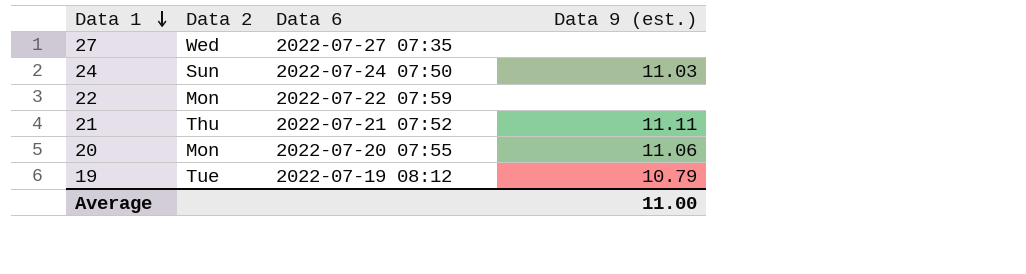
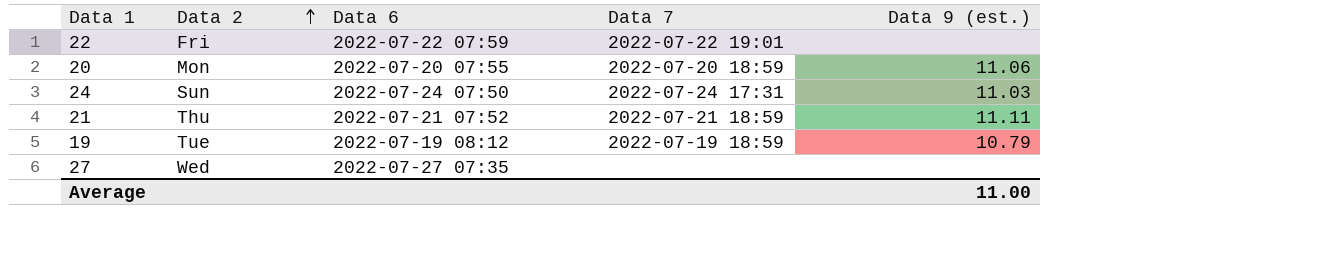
row order: Data 1 descending -> Data 2 ascending
column Data 7 | position: none -> 4
22 | Data 2: Mon -> Fri

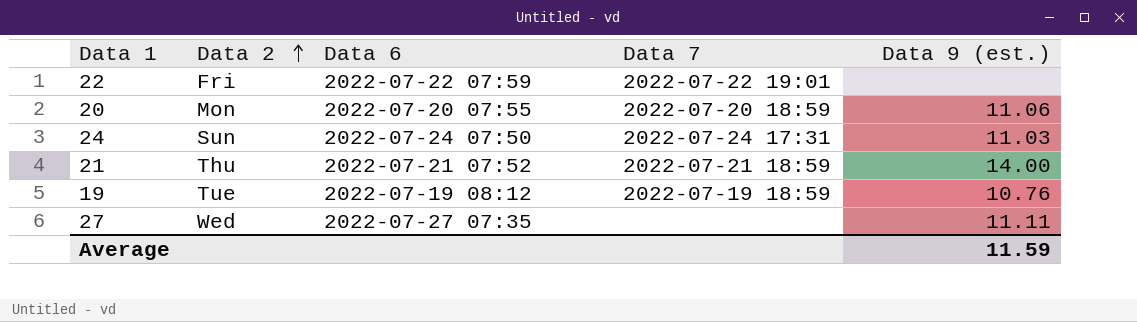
21 | Data 9 (est.): 11.11 -> 14.00
19 | Data 9 (est.): 10.79 -> 10.76
27 | Data 9 (est.): none -> 11.11
Average | Data 9 (est.): 11.00 -> 11.59

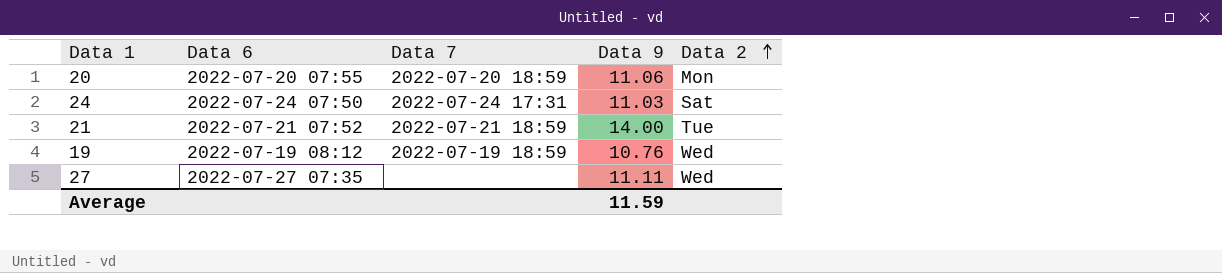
column name: Data 9 (est.) -> Data 9
column Data 2 | position: 2 -> 5
row 22: Fri | 2022-07-22 07:59 | 2022-07-22 19:01 | none -> none
24 | Data 2: Sun -> Sat
21 | Data 2: Thu -> Tue
19 | Data 2: Tue -> Wed

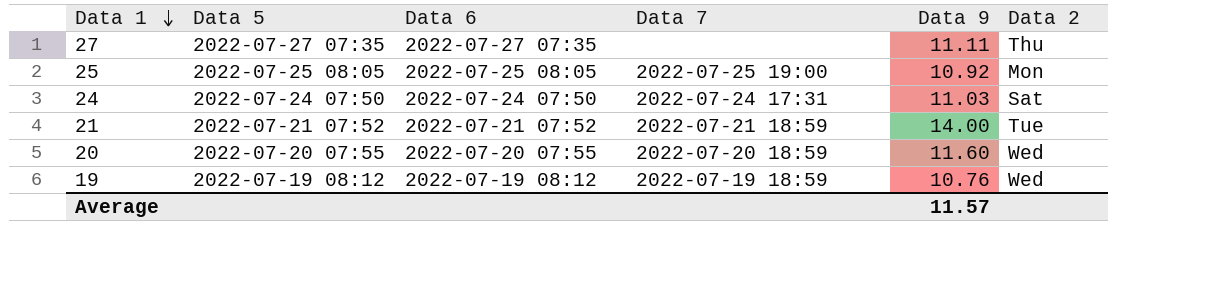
row order: Data 2 ascending -> Data 1 descending
column Data 5 | position: none -> 2
27 | Data 2: Wed -> Thu
row 25: none -> 2022-07-25 08:05 | 2022-07-25 08:05 | 2022-07-25 19:00 | 10.92 | Mon
20 | Data 9: 11.06 -> 11.60
20 | Data 2: Mon -> Wed
Average | Data 9: 11.59 -> 11.57

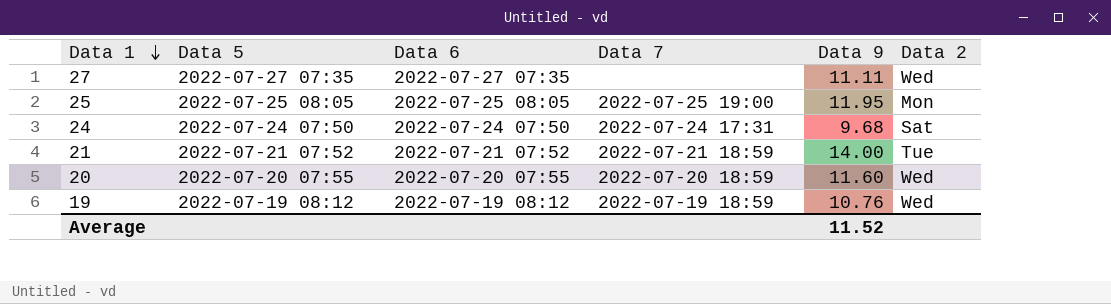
27 | Data 2: Thu -> Wed
25 | Data 9: 10.92 -> 11.95
24 | Data 9: 11.03 -> 9.68
Average | Data 9: 11.57 -> 11.52

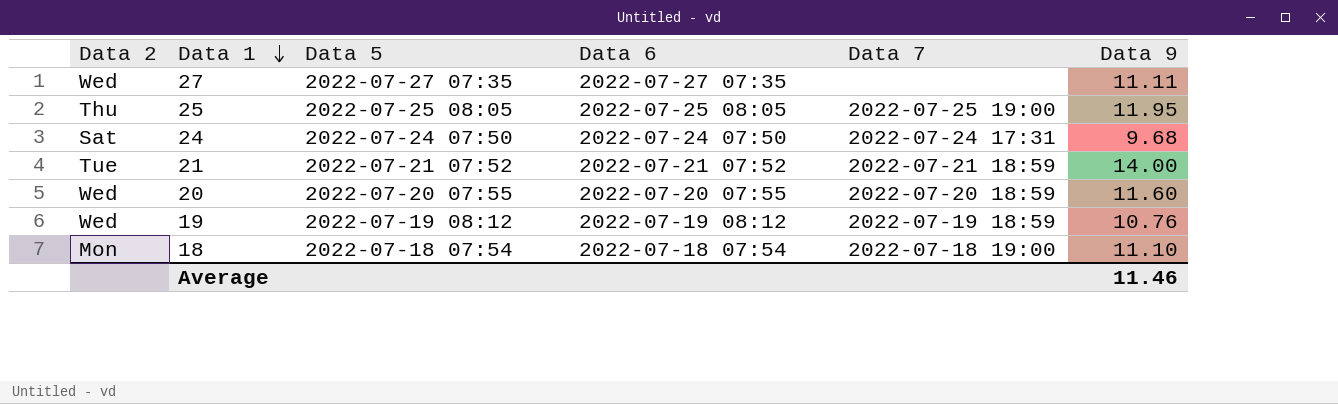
column Data 2 | position: 6 -> 1
25 | Data 2: Mon -> Thu
row 18: none -> Mon | 2022-07-18 07:54 | 2022-07-18 07:54 | 2022-07-18 19:00 | 11.10
Average | Data 9: 11.52 -> 11.46

